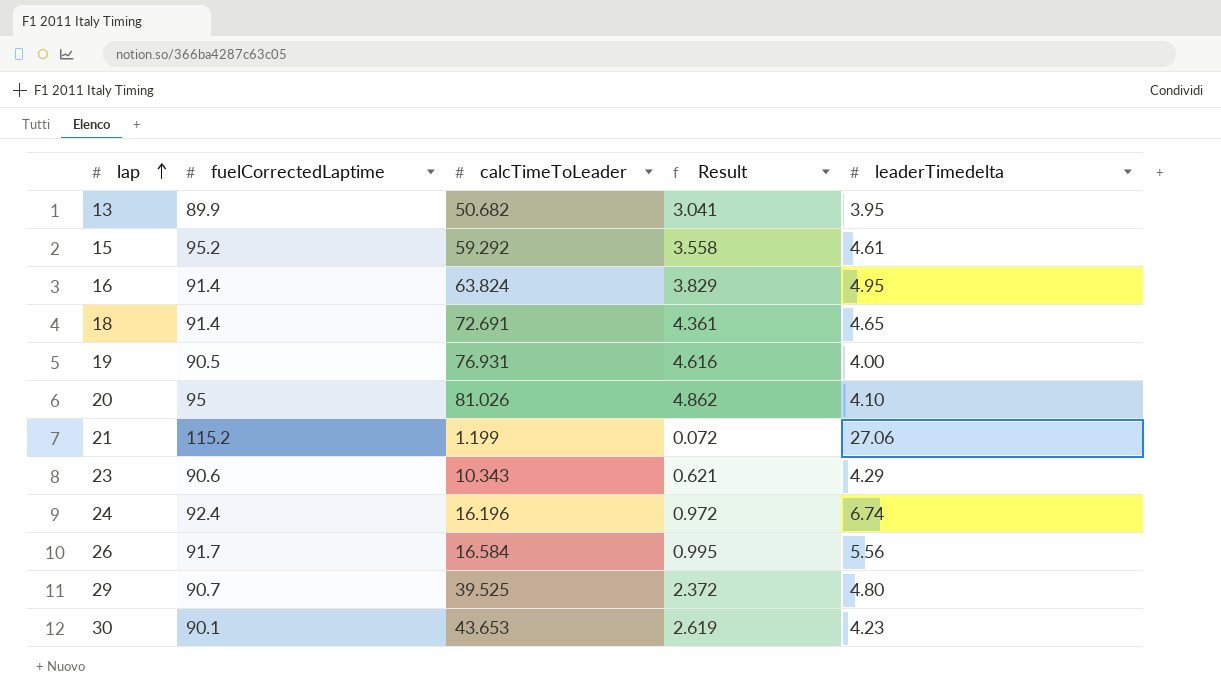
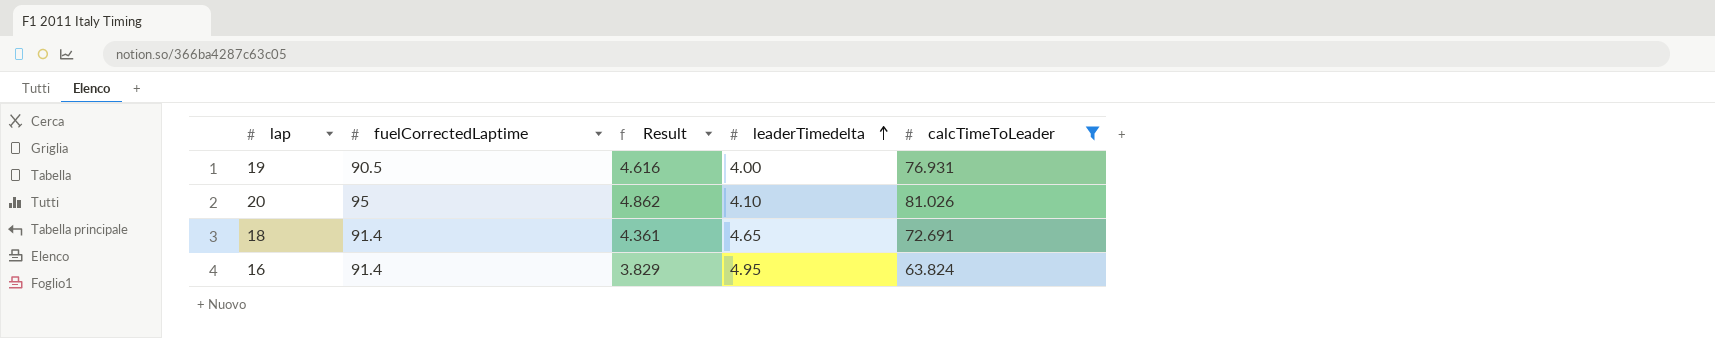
filter: none -> calcTimeToLeader >= 63.824
row order: lap ascending -> leaderTimedelta ascending
column calcTimeToLeader | position: 3 -> 5

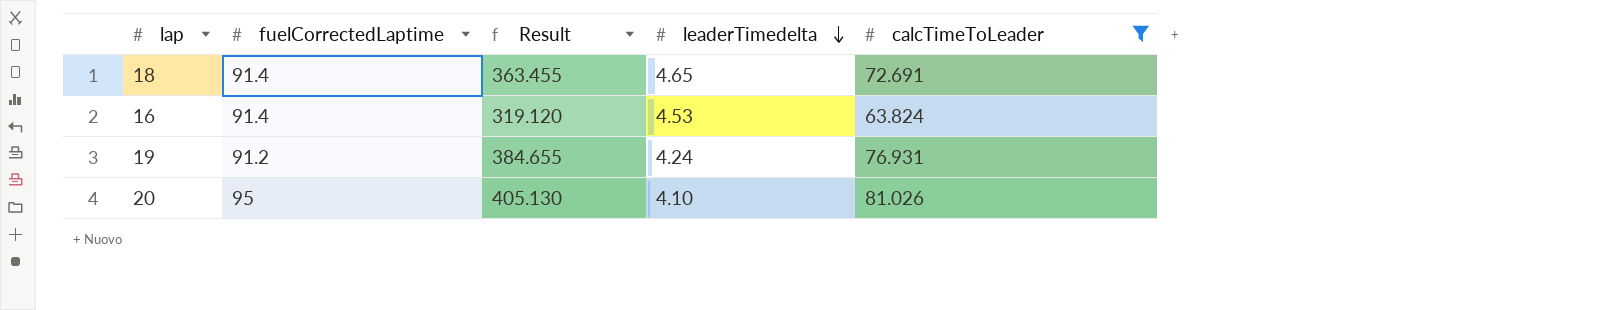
row order: leaderTimedelta ascending -> leaderTimedelta descending
column Result | formula: [calcTimeToLeader] * 0.06 -> [calcTimeToLeader] * 5
16 | leaderTimedelta: 4.95 -> 4.53
19 | fuelCorrectedLaptime: 90.5 -> 91.2
19 | leaderTimedelta: 4.00 -> 4.24

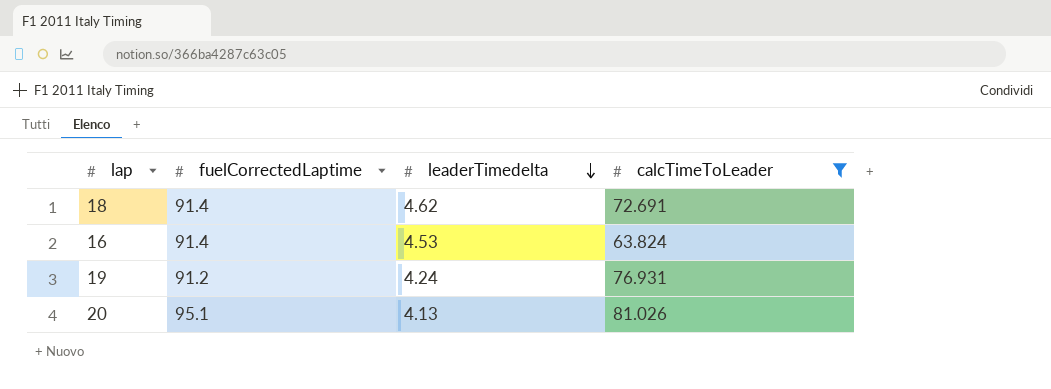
column Result | formula: [calcTimeToLeader] * 5 -> none
18 | leaderTimedelta: 4.65 -> 4.62
20 | fuelCorrectedLaptime: 95 -> 95.1
20 | leaderTimedelta: 4.10 -> 4.13

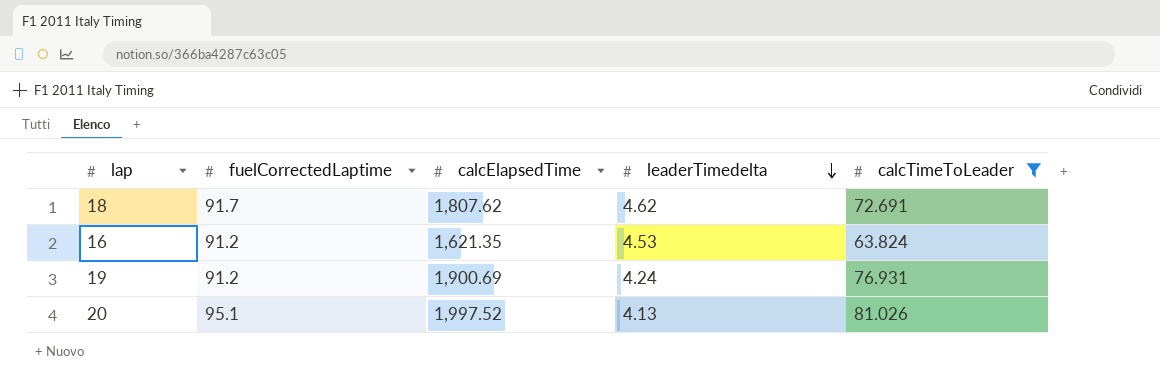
column calcElapsedTime | position: none -> 3
18 | fuelCorrectedLaptime: 91.4 -> 91.7
16 | fuelCorrectedLaptime: 91.4 -> 91.2

